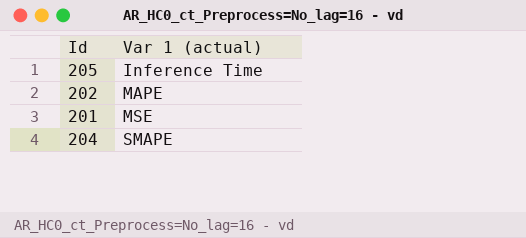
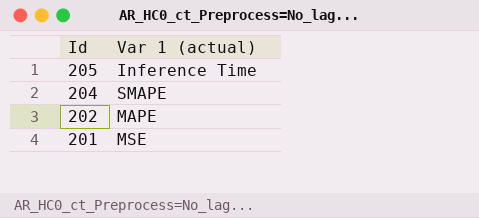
row order: Var 1 (actual) ascending -> Id descending

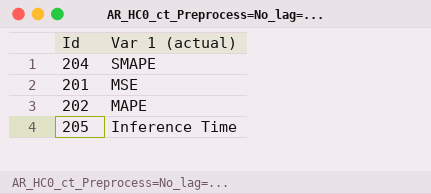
row order: Id descending -> Var 1 (actual) descending

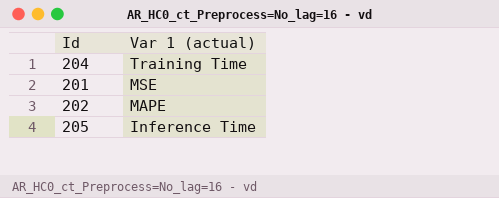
204 | Var 1 (actual): SMAPE -> Training Time

